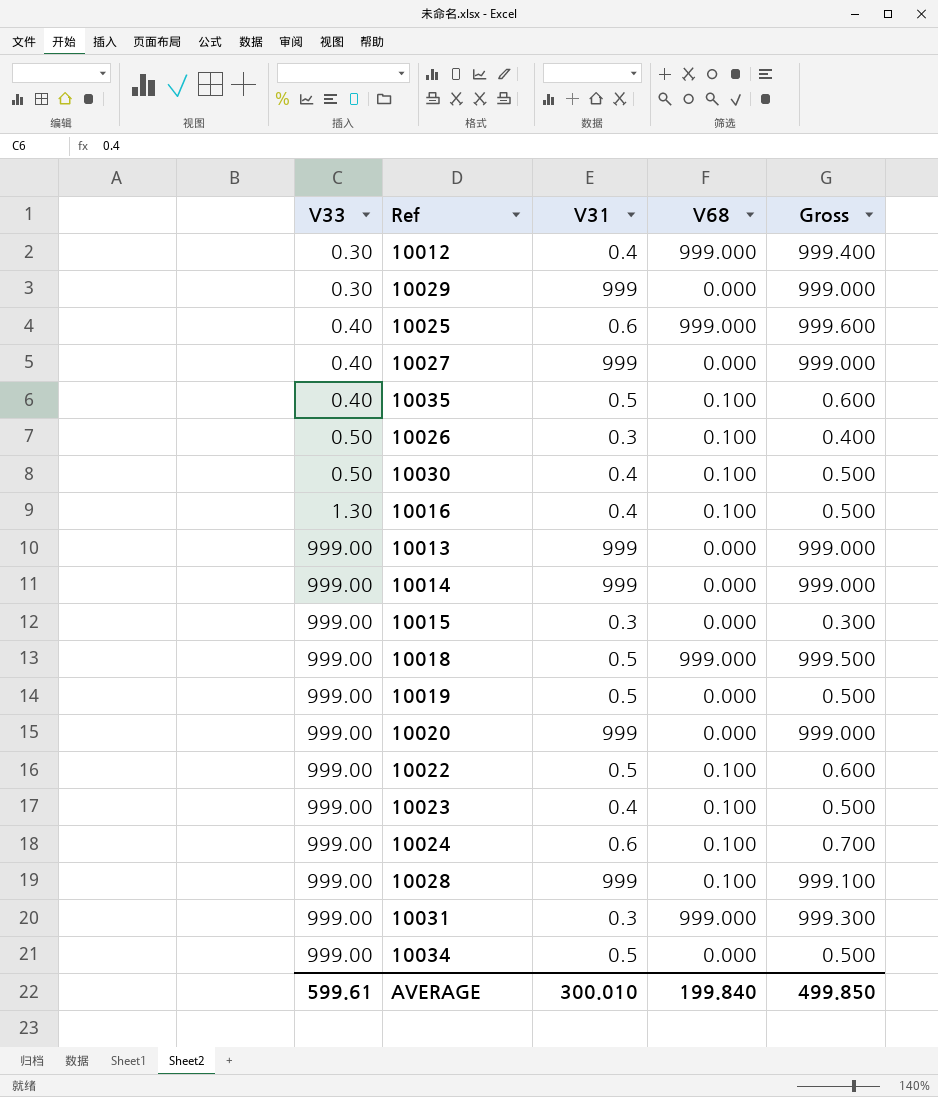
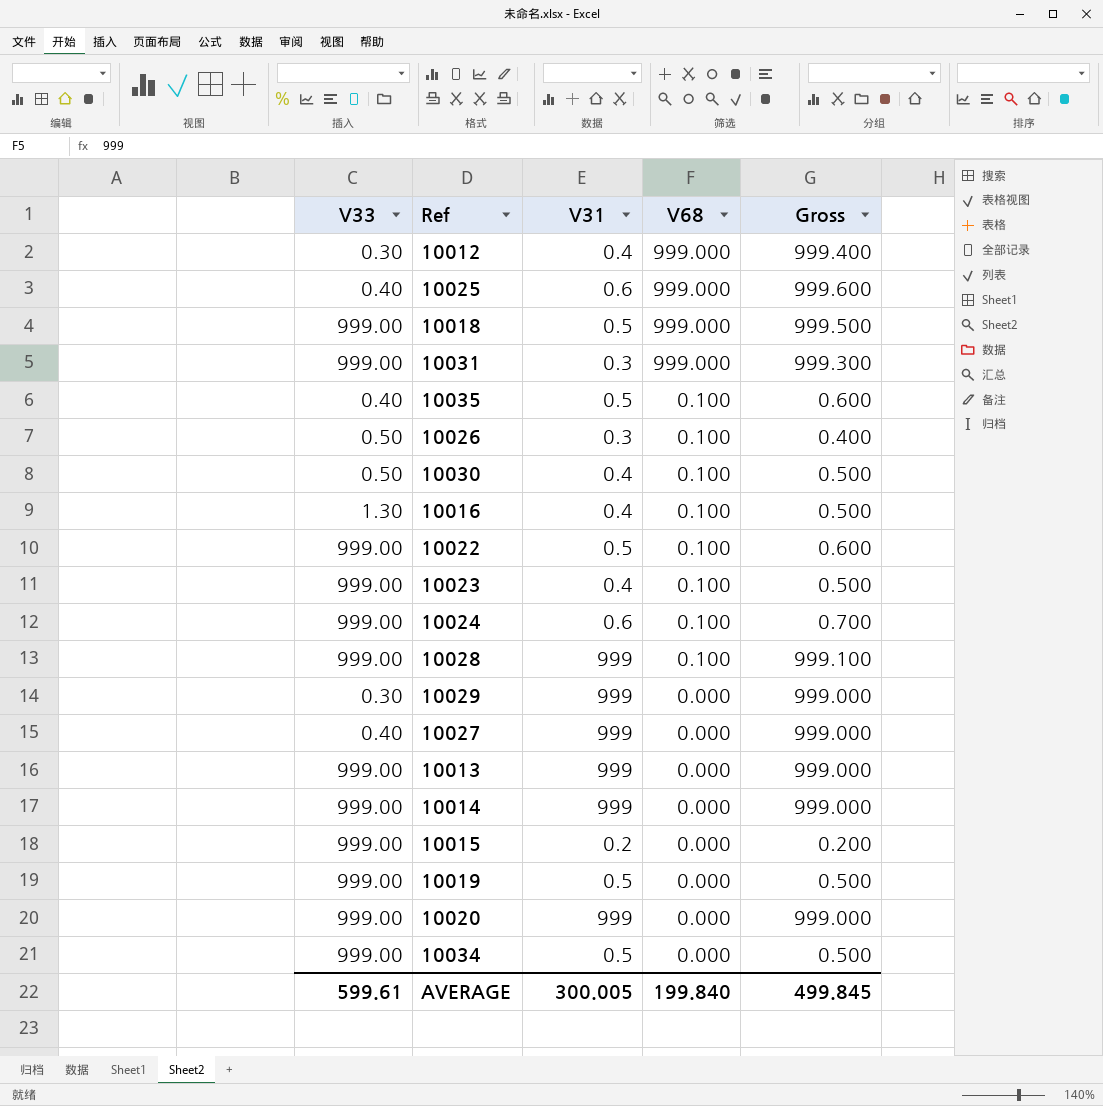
row order: V33 ascending -> V68 descending
10015 | V31: 0.3 -> 0.2
10015 | Gross: 0.300 -> 0.200
AVERAGE | V31: 300.010 -> 300.005
AVERAGE | Gross: 499.850 -> 499.845

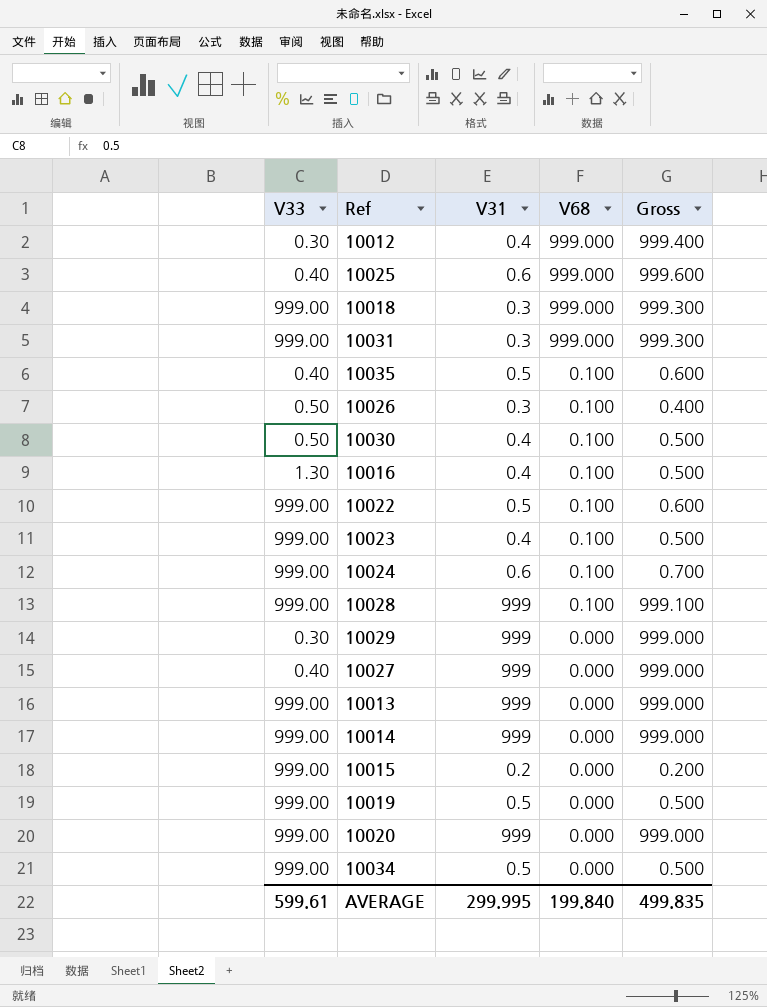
10018 | V31: 0.5 -> 0.3
10018 | Gross: 999.500 -> 999.300
AVERAGE | V31: 300.005 -> 299.995
AVERAGE | Gross: 499.845 -> 499.835

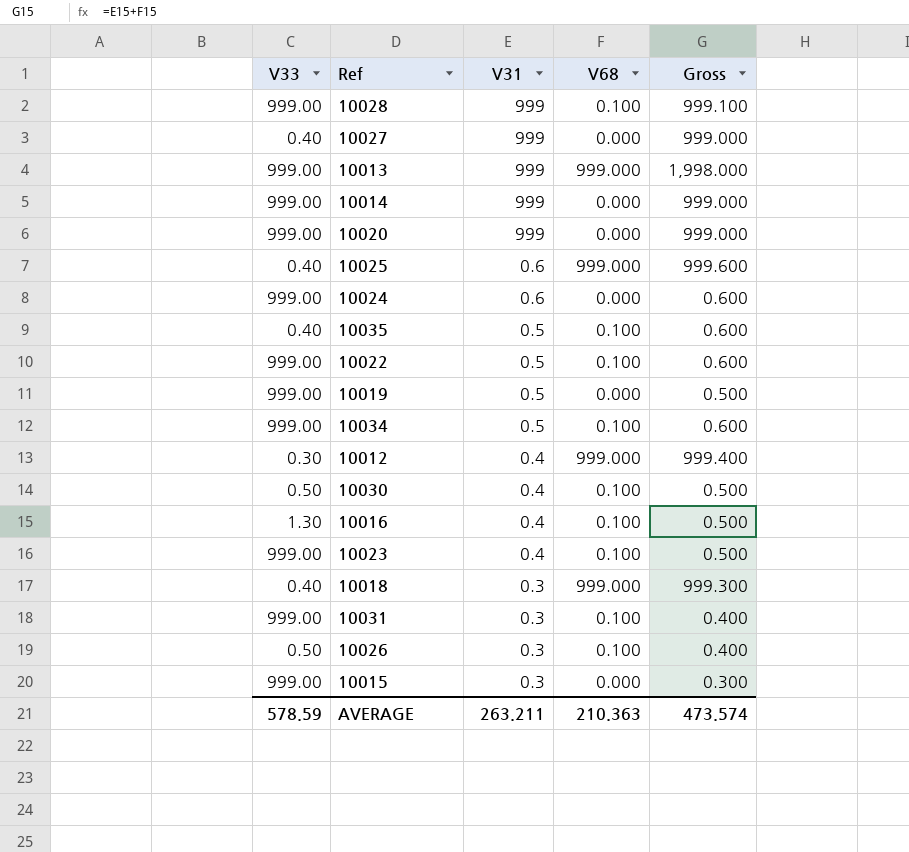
row order: V68 descending -> V31 descending
row 10029: 0.30 | 999 | 0.000 | 999.000 -> none
10013 | V68: 0.000 -> 999.000
10013 | Gross: 999.000 -> 1,998.000
10024 | V68: 0.100 -> 0.000
10024 | Gross: 0.700 -> 0.600
10034 | V68: 0.000 -> 0.100
10034 | Gross: 0.500 -> 0.600
10018 | V33: 999.00 -> 0.40
10031 | V68: 999.000 -> 0.100
10031 | Gross: 999.300 -> 0.400
10015 | V31: 0.2 -> 0.3
10015 | Gross: 0.200 -> 0.300
AVERAGE | V33: 599.61 -> 578.59
AVERAGE | V31: 299.995 -> 263.211
AVERAGE | V68: 199.840 -> 210.363
AVERAGE | Gross: 499.835 -> 473.574

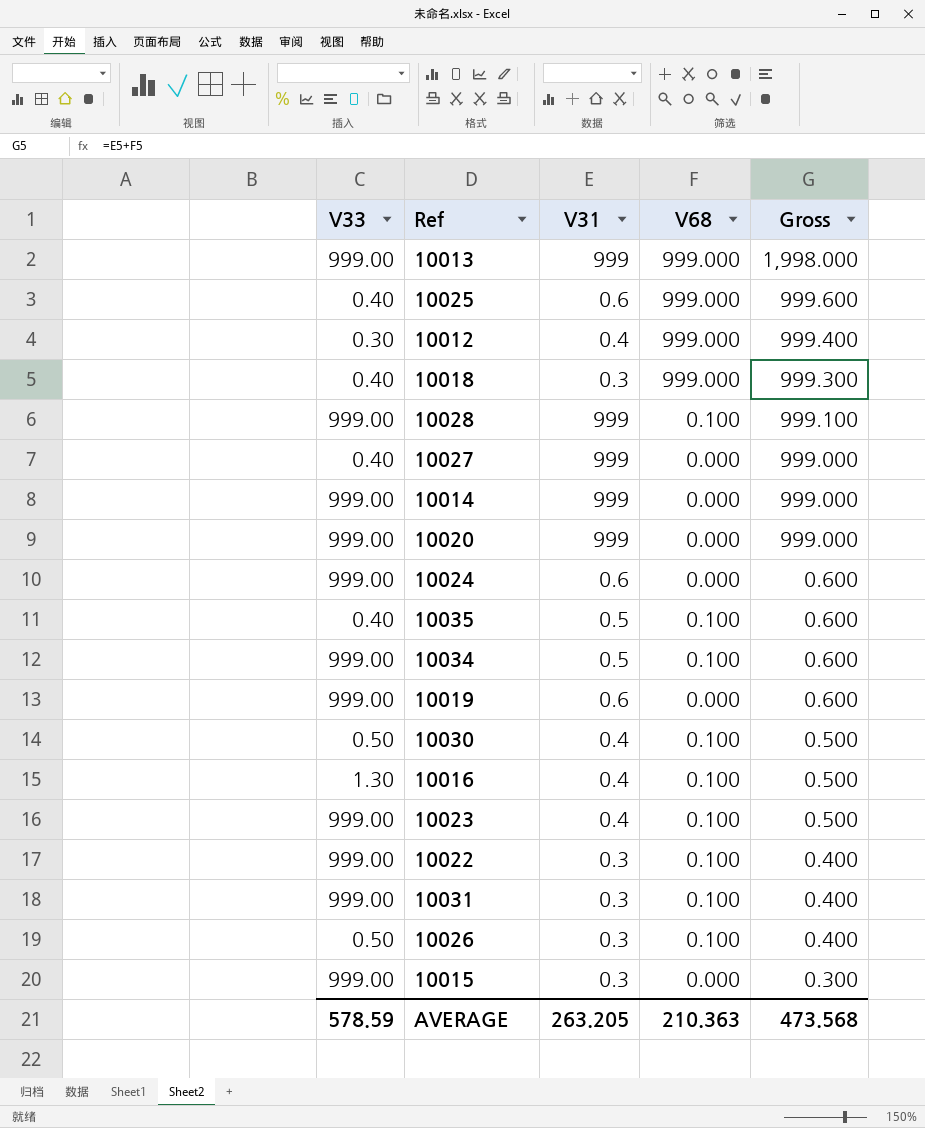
row order: V31 descending -> Gross descending
10019 | V31: 0.5 -> 0.6
10019 | Gross: 0.500 -> 0.600
10022 | V31: 0.5 -> 0.3
10022 | Gross: 0.600 -> 0.400
AVERAGE | V31: 263.211 -> 263.205
AVERAGE | Gross: 473.574 -> 473.568

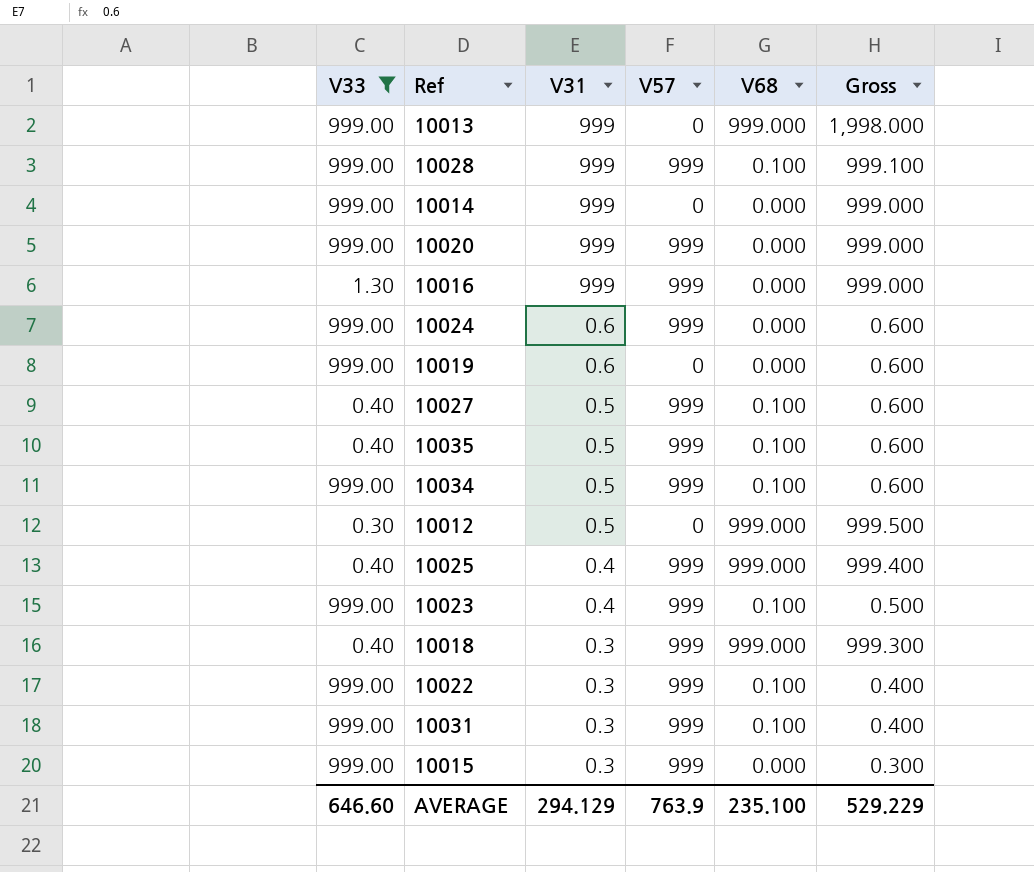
filter: none -> V33 != 0.50
row order: Gross descending -> V31 descending
column V57 | position: none -> 4
10016 | V31: 0.4 -> 999
10016 | V68: 0.100 -> 0.000
10016 | Gross: 0.500 -> 999.000
10027 | V31: 999 -> 0.5
10027 | V68: 0.000 -> 0.100
10027 | Gross: 999.000 -> 0.600
10012 | V31: 0.4 -> 0.5
10012 | Gross: 999.400 -> 999.500
10025 | V31: 0.6 -> 0.4
10025 | Gross: 999.600 -> 999.400
AVERAGE | V33: 578.59 -> 646.60
AVERAGE | V31: 263.205 -> 294.129
AVERAGE | V68: 210.363 -> 235.100
AVERAGE | Gross: 473.568 -> 529.229

